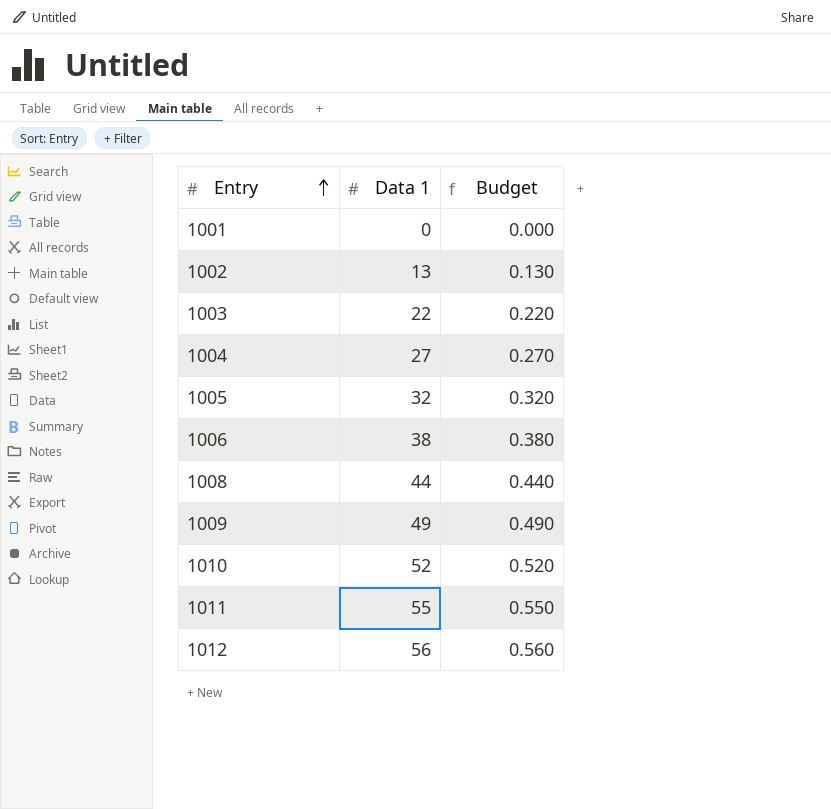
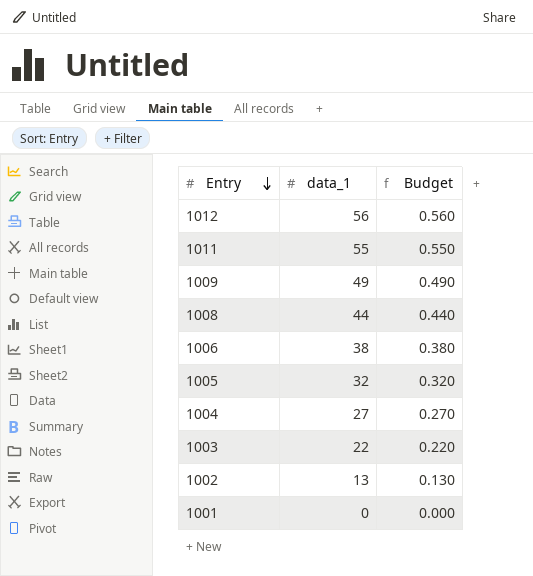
row order: Entry ascending -> Entry descending
column name: Data 1 -> data_1
row 1010: 52 | 0.520 -> none

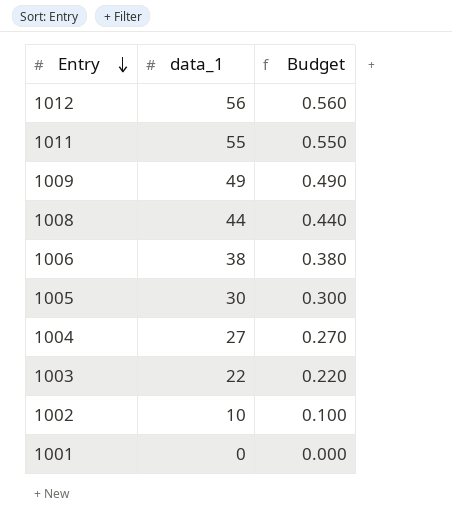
1005 | data_1: 32 -> 30
1005 | Budget: 0.320 -> 0.300
1002 | data_1: 13 -> 10
1002 | Budget: 0.130 -> 0.100

